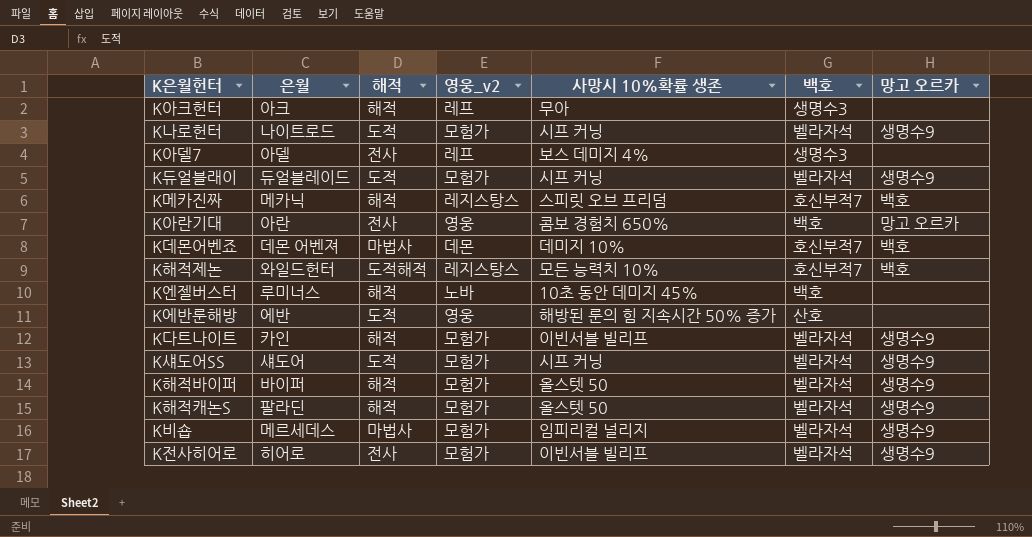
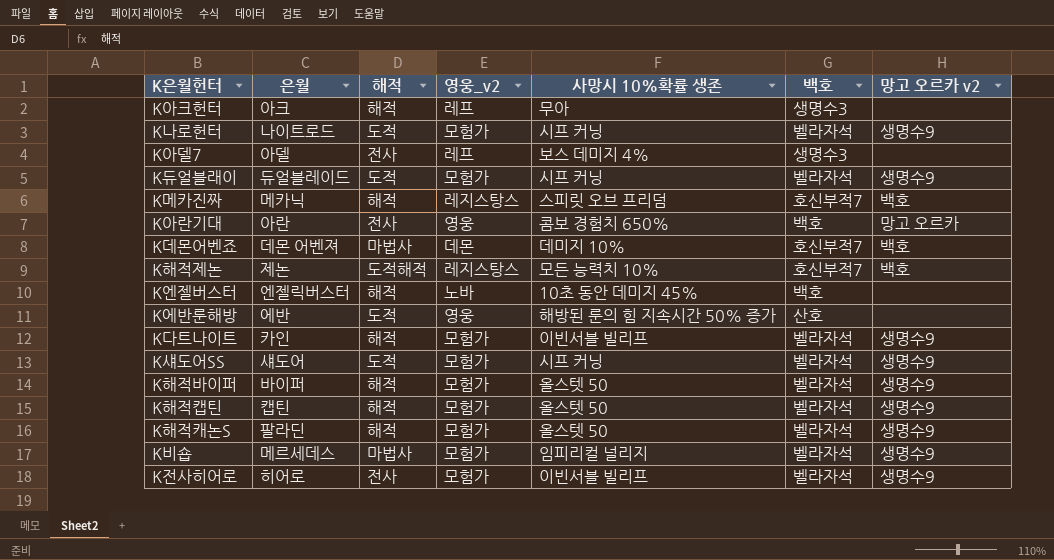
column name: 망고 오르카 -> 망고 오르카 v2
K해적제논 | 은월: 와일드헌터 -> 제논
K엔젤버스터 | 은월: 루미너스 -> 엔젤릭버스터
row K해적캡틴: none -> 캡틴 | 해적 | 모험가 | 올스텟 50 | 벨라자석 | 생명수9

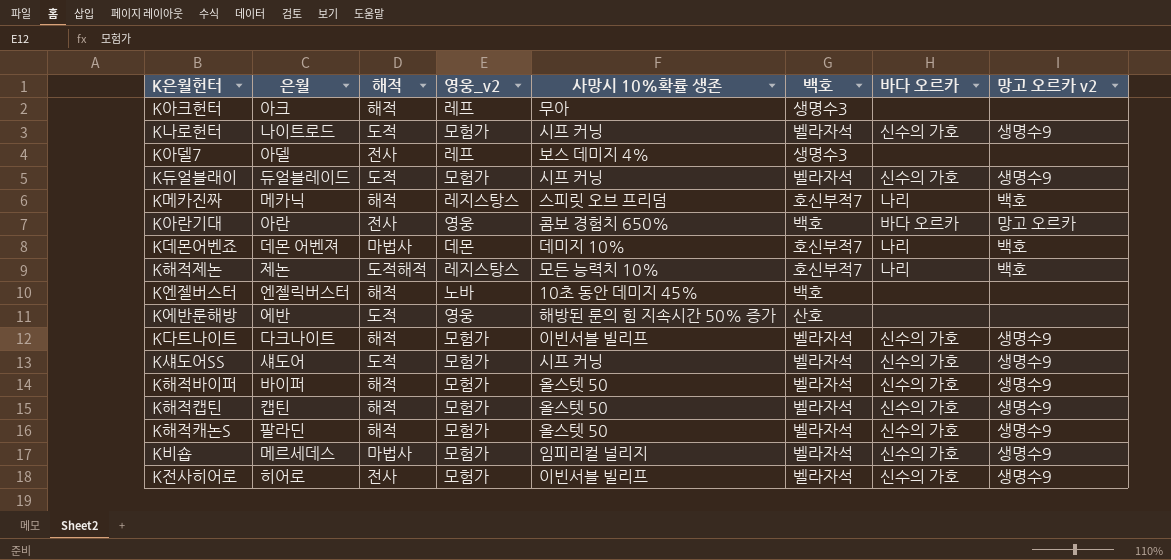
column 바다 오르카 | position: none -> 7
K다트나이트 | 은월: 카인 -> 다크나이트

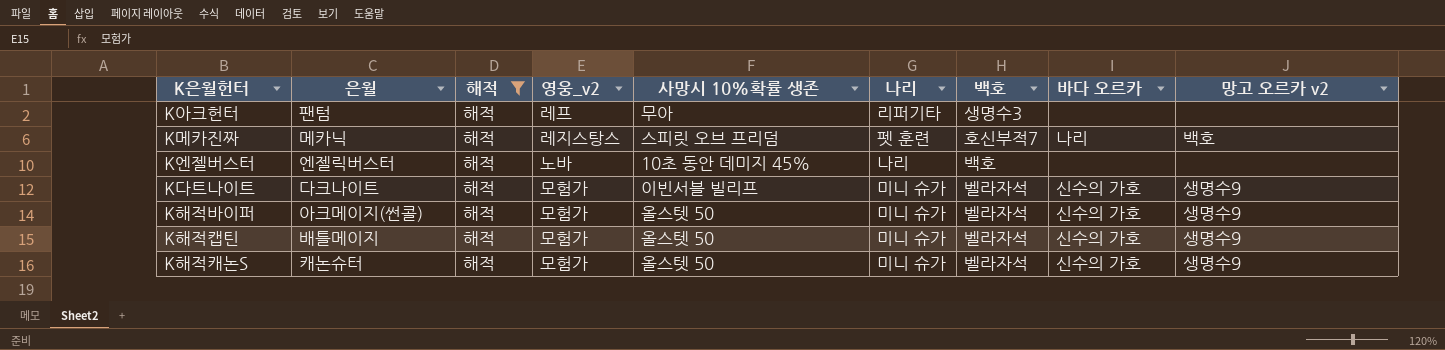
filter: none -> 해적 = 해적
column 나리 | position: none -> 6
K아크헌터 | 은월: 아크 -> 팬텀
K해적바이퍼 | 은월: 바이퍼 -> 아크메이지(썬콜)
K해적캡틴 | 은월: 캡틴 -> 배틀메이지
K해적캐논S | 은월: 팔라딘 -> 캐논슈터

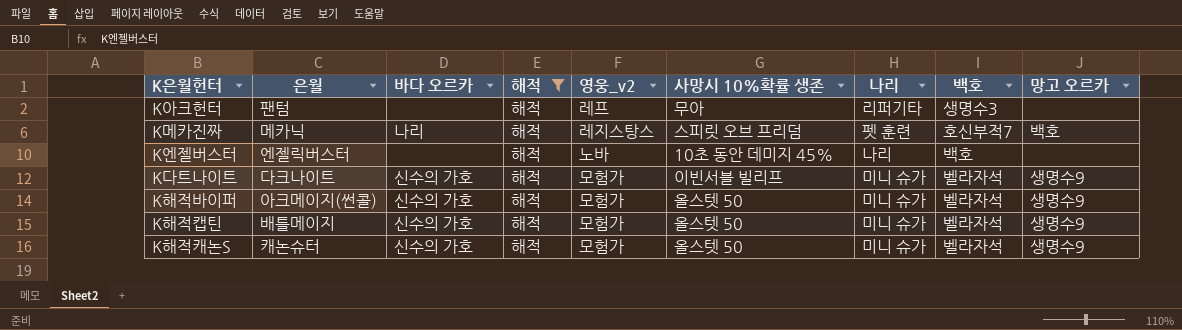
column 바다 오르카 | position: 8 -> 3
column name: 망고 오르카 v2 -> 망고 오르카

